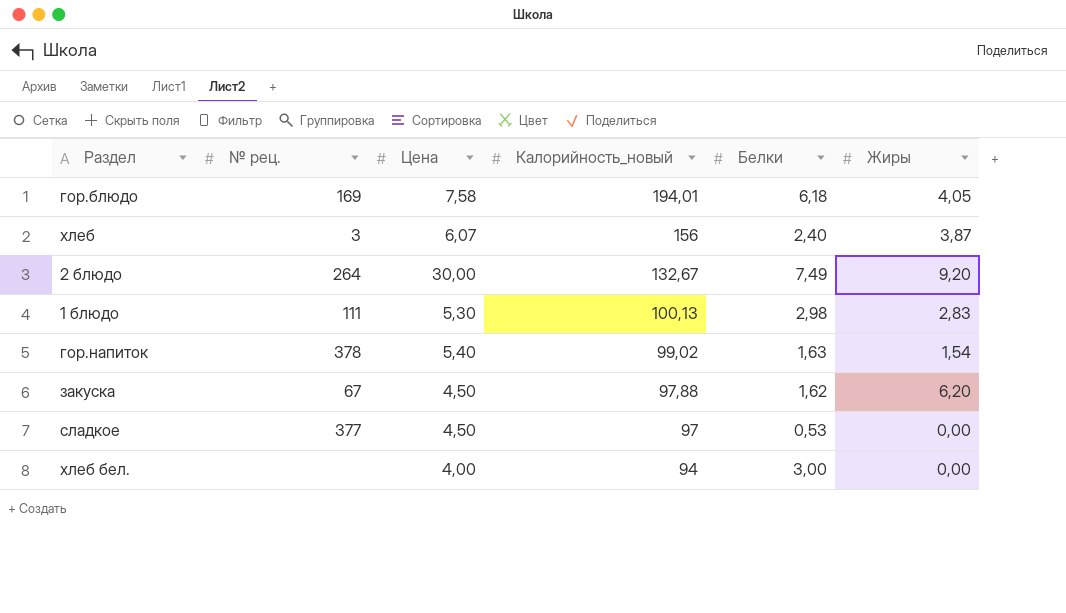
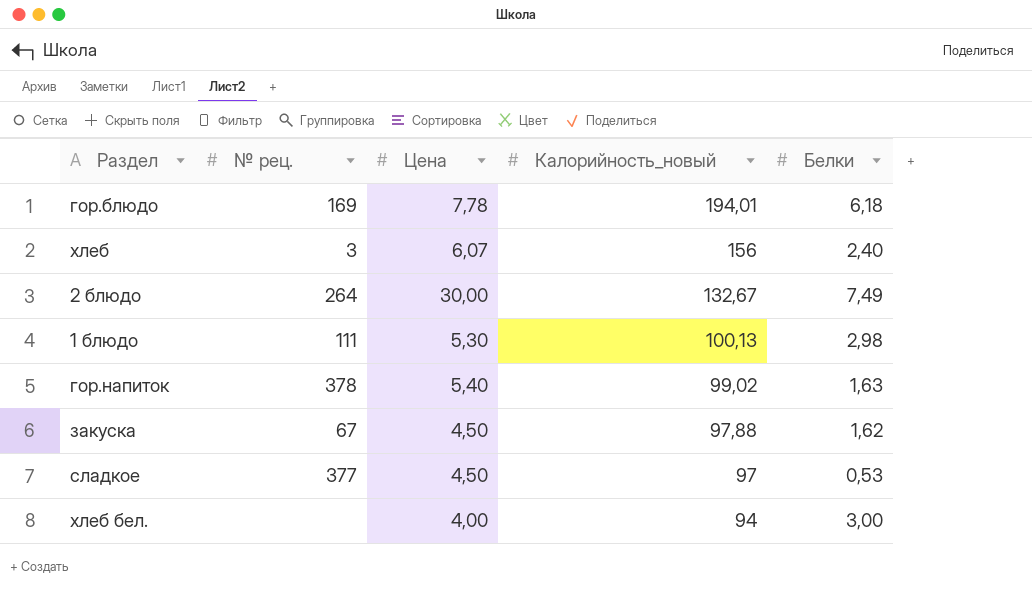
column Жиры | position: 6 -> none
гор.блюдо | Цена: 7,58 -> 7,78

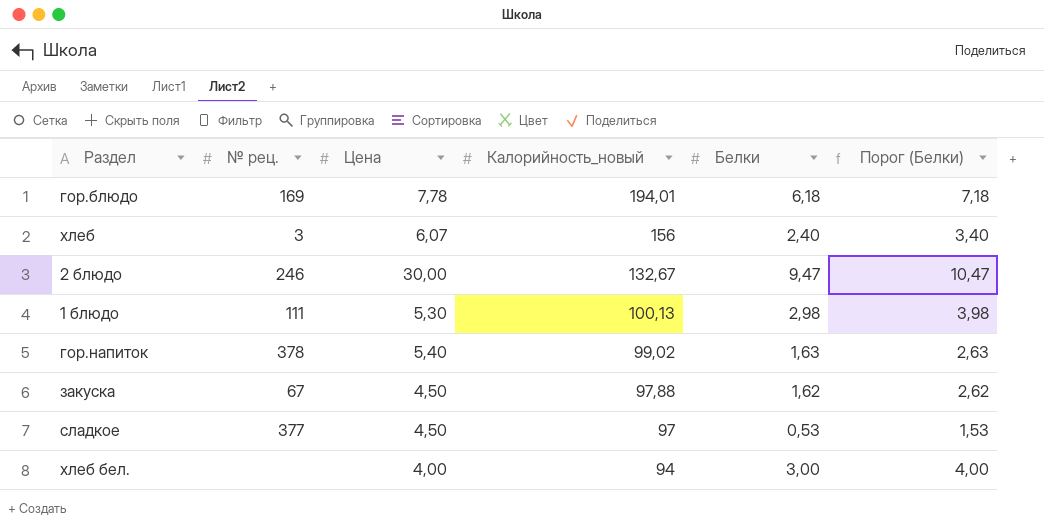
column Порог (Белки) | formula: none -> [Белки] + 1
2 блюдо | № рец.: 264 -> 246
2 блюдо | Белки: 7,49 -> 9,47

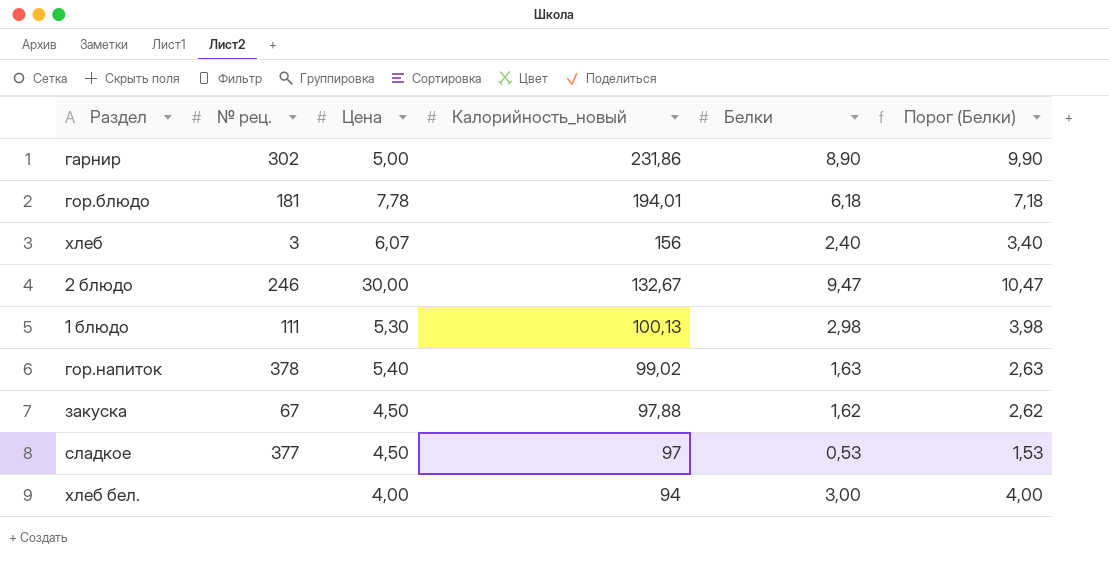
row гарнир: none -> 302 | 5,00 | 231,86 | 8,90 | 9,90
гор.блюдо | № рец.: 169 -> 181

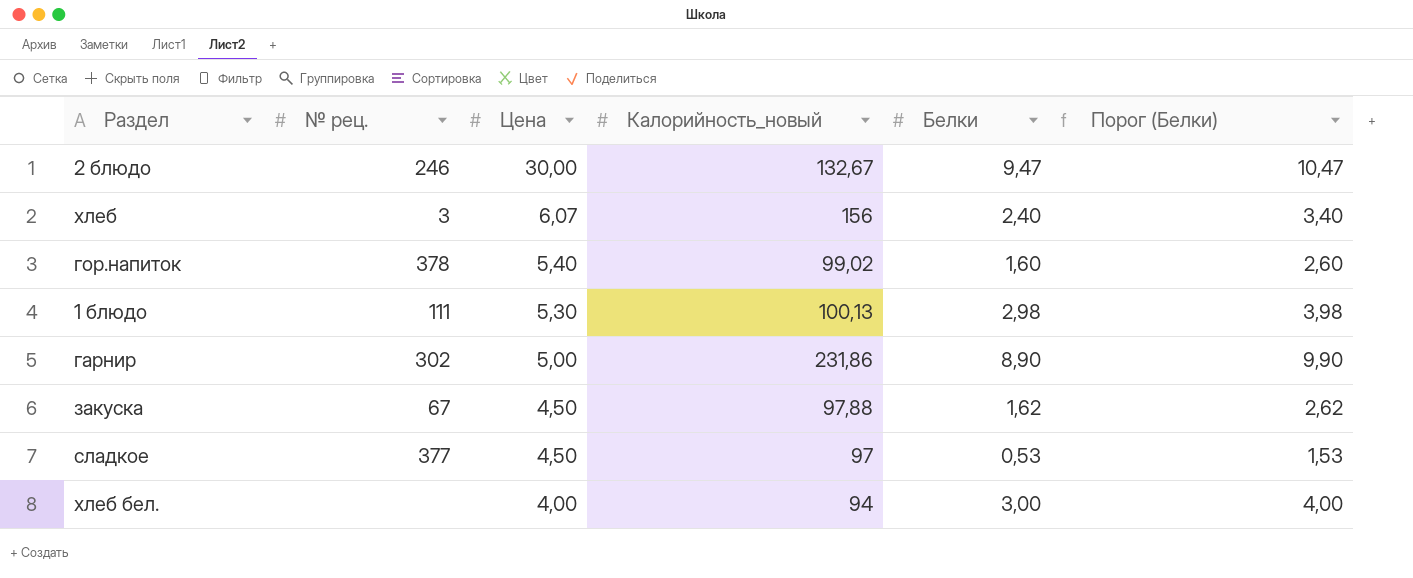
row order: Калорийность_новый descending -> Цена descending
row гор.блюдо: 181 | 7,78 | 194,01 | 6,18 | 7,18 -> none
гор.напиток | Белки: 1,63 -> 1,60
гор.напиток | Порог (Белки): 2,63 -> 2,60

